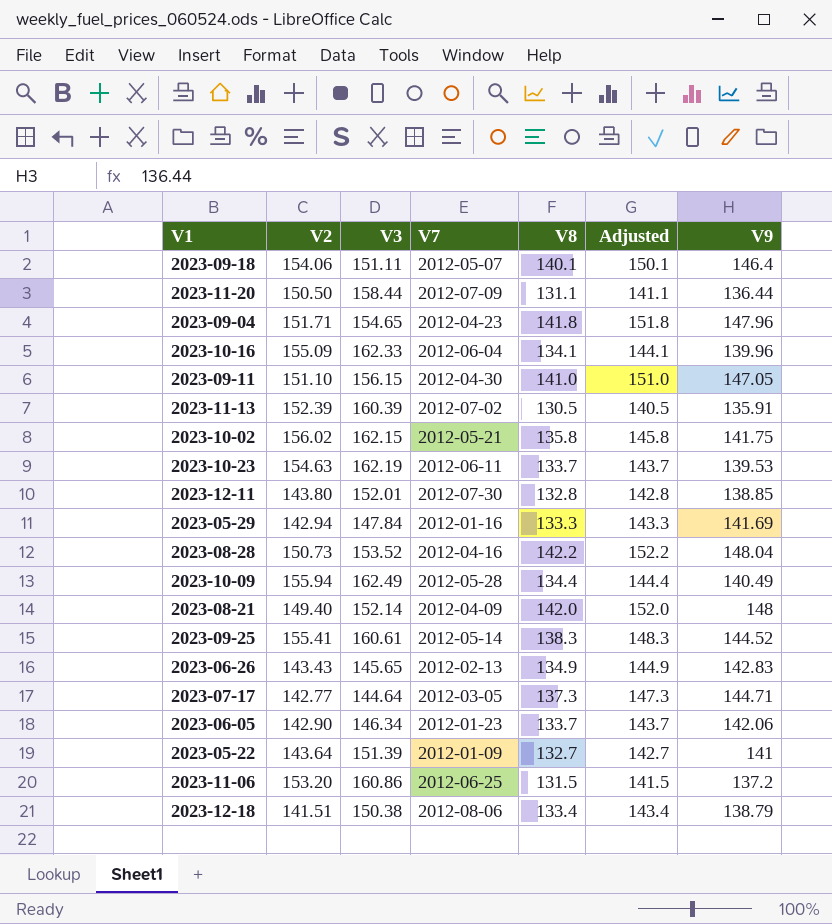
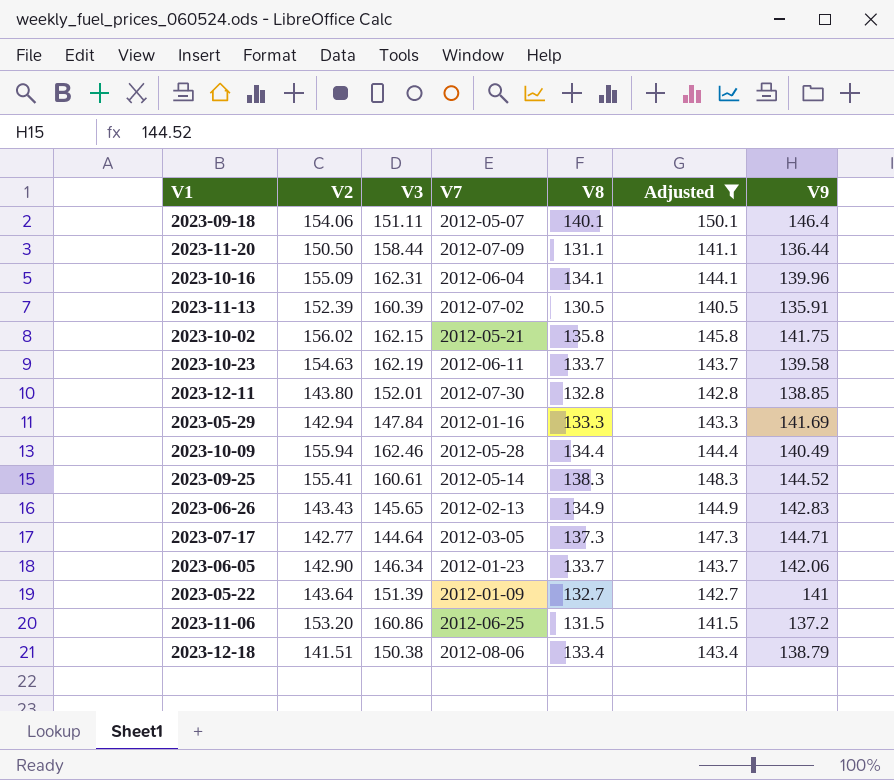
filter: none -> Adjusted <= 150.1
2023-10-16 | V3: 162.33 -> 162.31
2023-10-23 | V9: 139.53 -> 139.58
2023-10-09 | V3: 162.49 -> 162.46

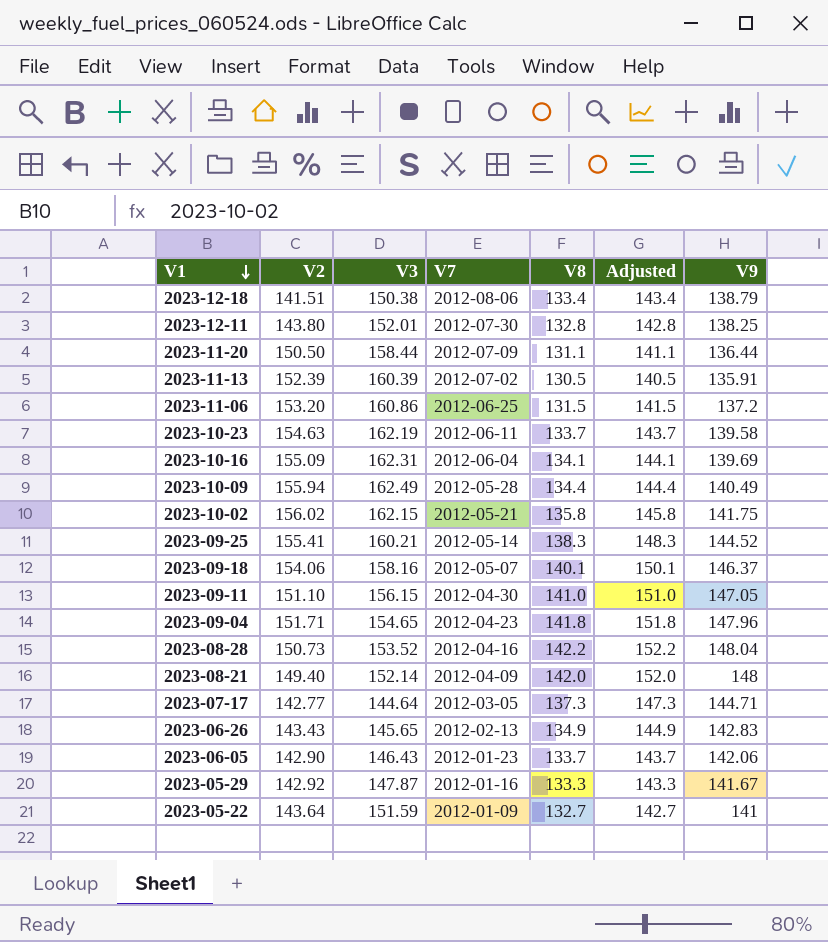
filter: Adjusted <= 150.1 -> none
row order: none -> V1 descending
2023-12-11 | V9: 138.85 -> 138.25
2023-10-16 | V9: 139.96 -> 139.69
2023-10-09 | V3: 162.46 -> 162.49
2023-09-25 | V3: 160.61 -> 160.21
2023-09-18 | V3: 151.11 -> 158.16
2023-09-18 | V9: 146.4 -> 146.37
2023-06-05 | V3: 146.34 -> 146.43
2023-05-29 | V2: 142.94 -> 142.92
2023-05-29 | V3: 147.84 -> 147.87
2023-05-29 | V9: 141.69 -> 141.67
2023-05-22 | V3: 151.39 -> 151.59

